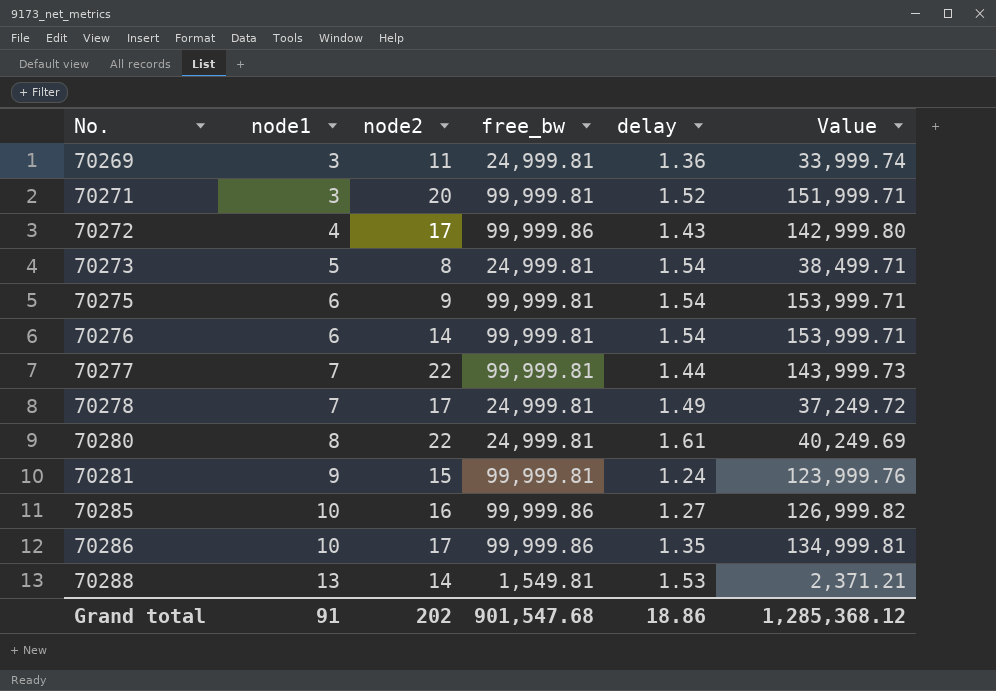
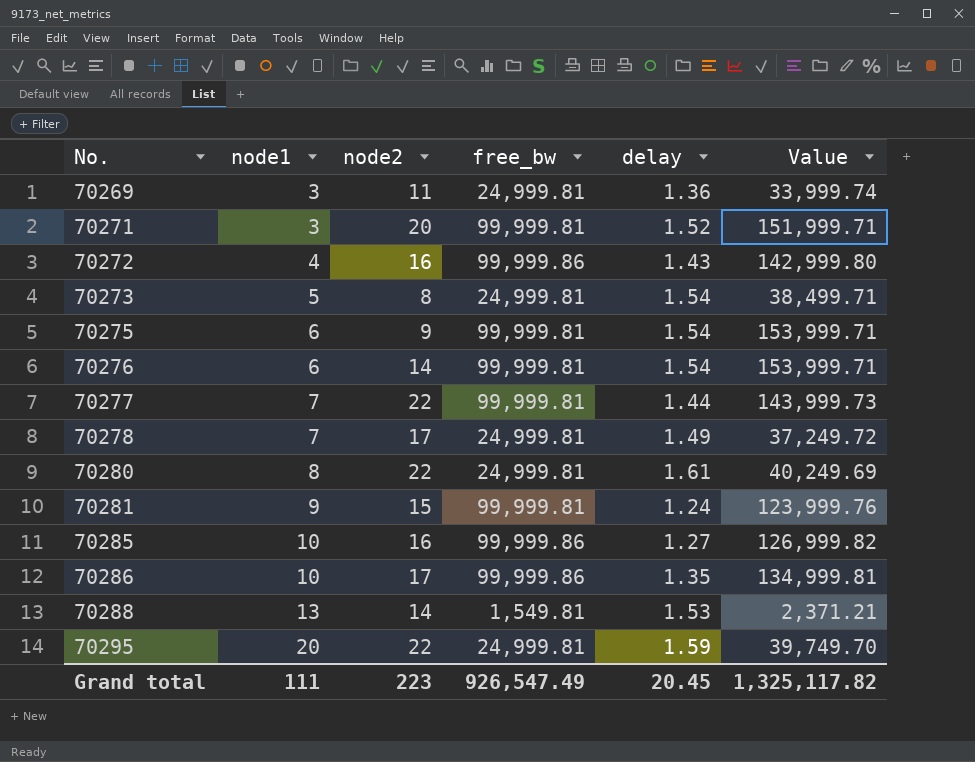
70272 | node2: 17 -> 16
row 70295: none -> 20 | 22 | 24,999.81 | 1.59 | 39,749.70
Grand total | node1: 91 -> 111
Grand total | node2: 202 -> 223
Grand total | free_bw: 901,547.68 -> 926,547.49
Grand total | delay: 18.86 -> 20.45
Grand total | Value: 1,285,368.12 -> 1,325,117.82

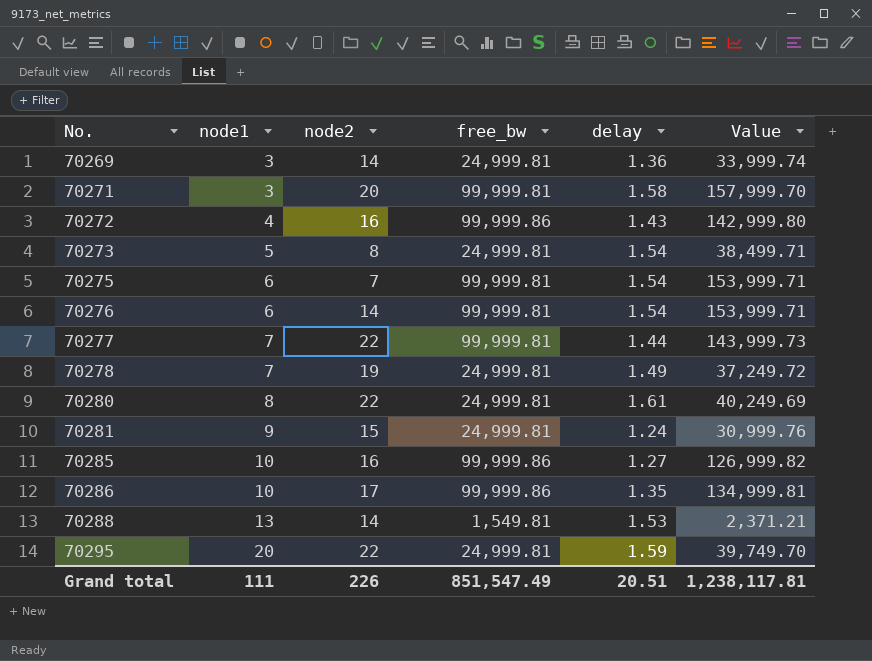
70269 | node2: 11 -> 14
70271 | delay: 1.52 -> 1.58
70271 | Value: 151,999.71 -> 157,999.70
70275 | node2: 9 -> 7
70278 | node2: 17 -> 19
70281 | free_bw: 99,999.81 -> 24,999.81
70281 | Value: 123,999.76 -> 30,999.76
Grand total | node2: 223 -> 226
Grand total | free_bw: 926,547.49 -> 851,547.49
Grand total | delay: 20.45 -> 20.51
Grand total | Value: 1,325,117.82 -> 1,238,117.81

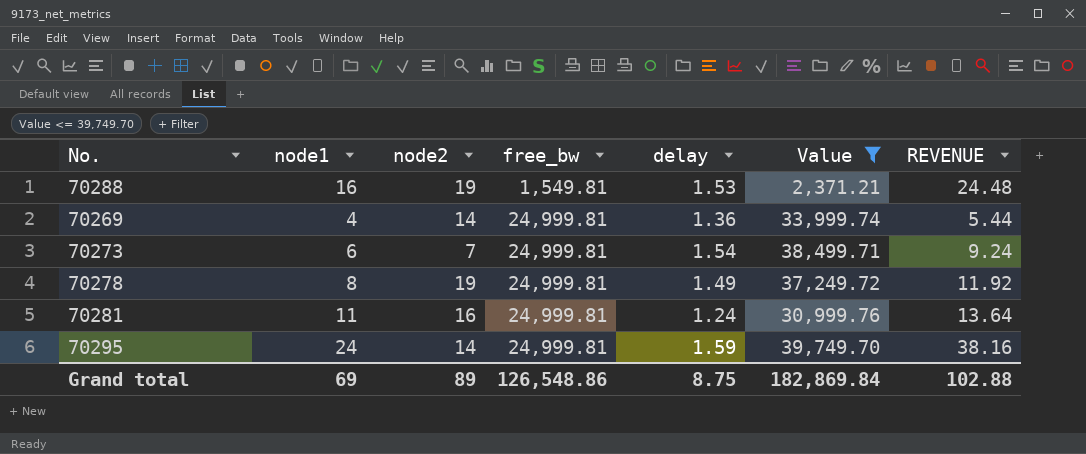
filter: none -> Value <= 39,749.70
row order: No. ascending -> free_bw ascending
column REVENUE | formula: none -> [node1] * [delay]
70288 | node1: 13 -> 16
70288 | node2: 14 -> 19
70269 | node1: 3 -> 4
70273 | node1: 5 -> 6
70273 | node2: 8 -> 7
70278 | node1: 7 -> 8
70281 | node1: 9 -> 11
70281 | node2: 15 -> 16
70295 | node1: 20 -> 24
70295 | node2: 22 -> 14
Grand total | node1: 111 -> 69
Grand total | node2: 226 -> 89
Grand total | free_bw: 851,547.49 -> 126,548.86
Grand total | delay: 20.51 -> 8.75
Grand total | Value: 1,238,117.81 -> 182,869.84

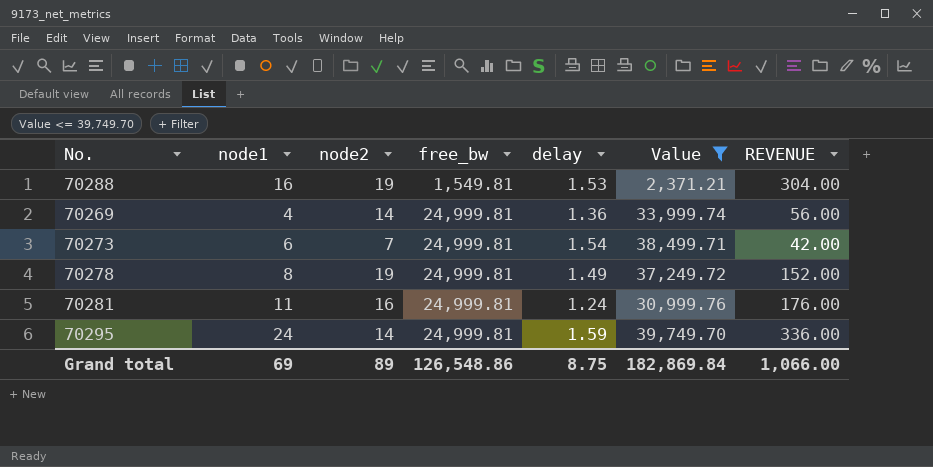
column REVENUE | formula: [node1] * [delay] -> [node1] * [node2]
Grand total | REVENUE: 102.88 -> 1,066.00

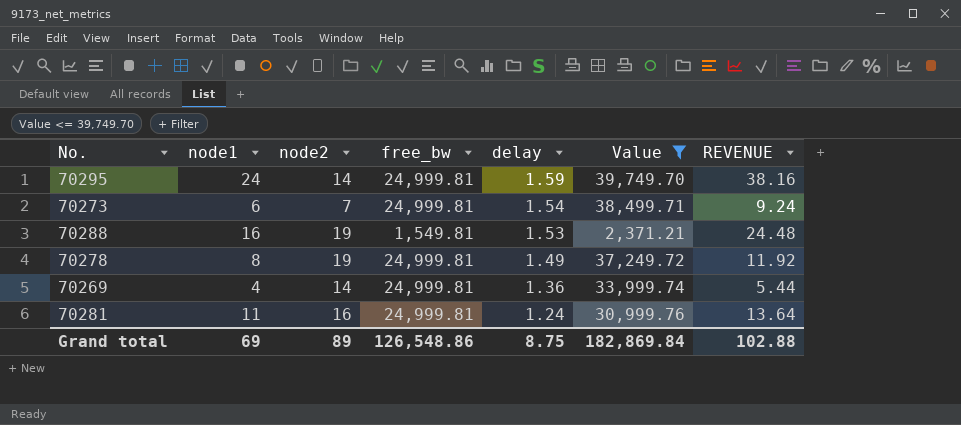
row order: free_bw ascending -> delay descending
column REVENUE | formula: [node1] * [node2] -> [node1] * [delay]
Grand total | REVENUE: 1,066.00 -> 102.88

